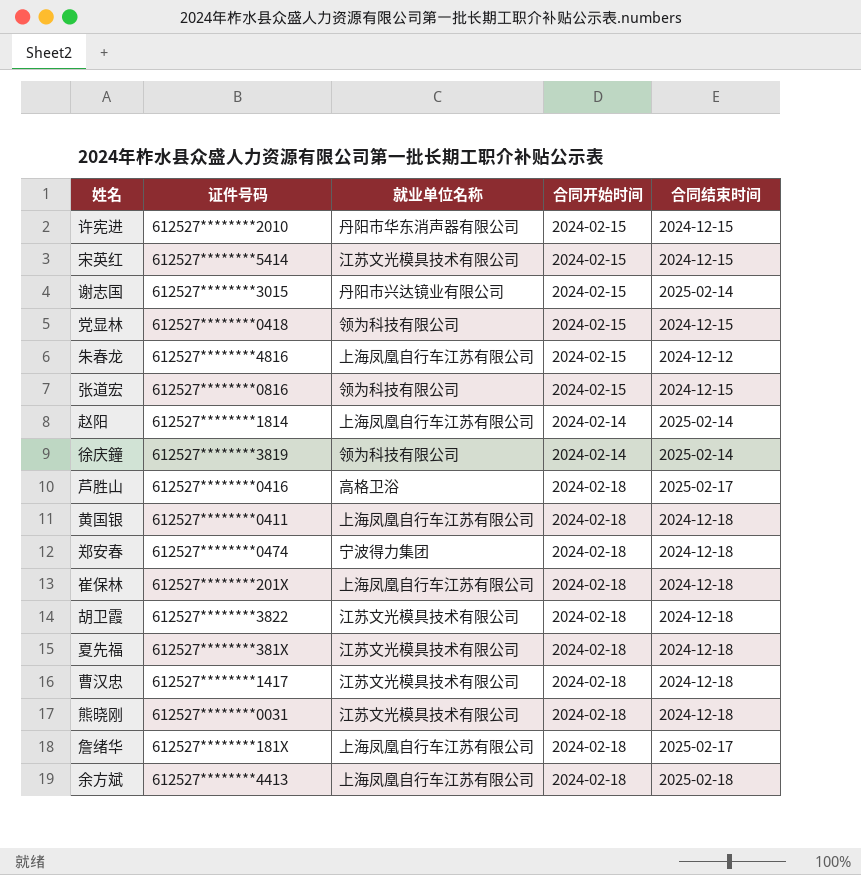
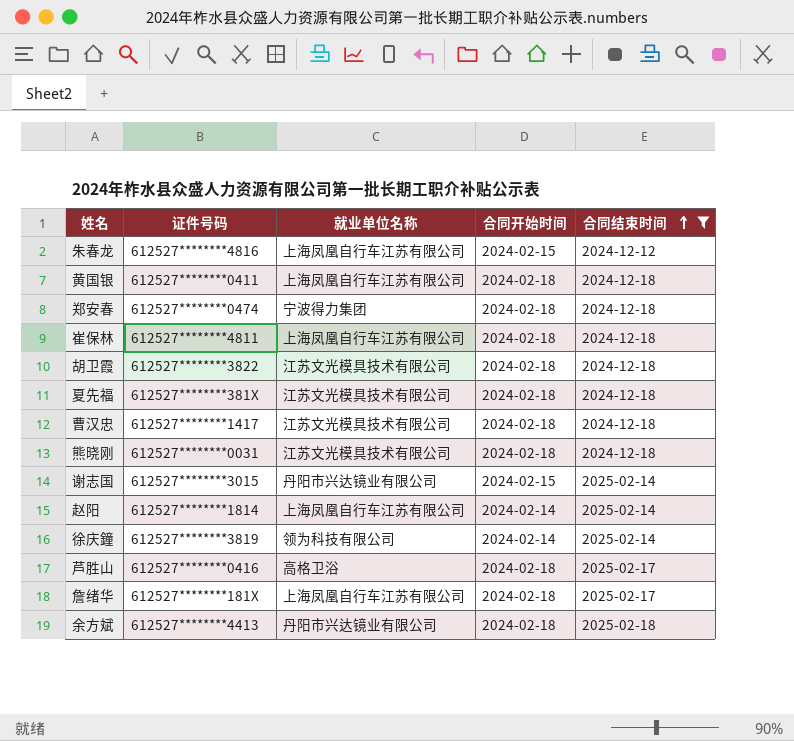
filter: none -> 合同结束时间 != 2024-12-15
row order: none -> 合同结束时间 ascending
崔保林 | 证件号码: 612527********201X -> 612527********4811
余方斌 | 就业单位名称: 上海凤凰自行车江苏有限公司 -> 丹阳市兴达镜业有限公司

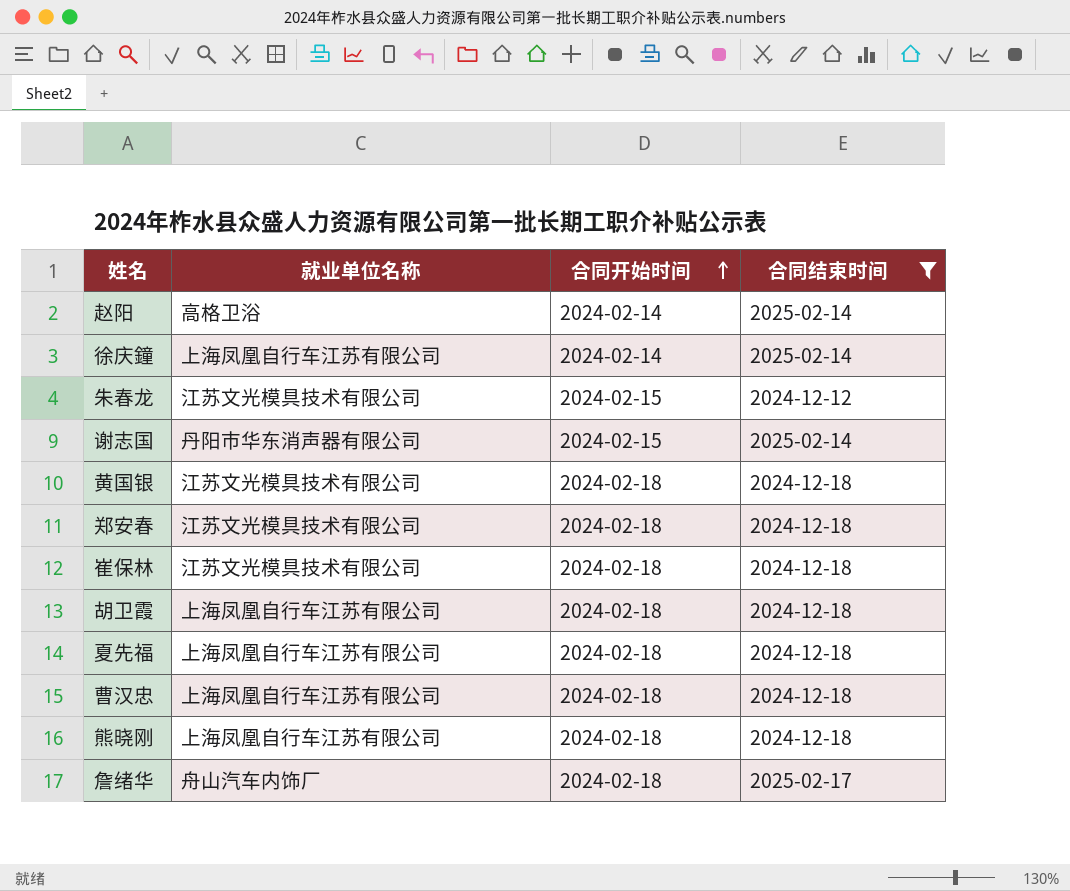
row order: 合同结束时间 ascending -> 合同开始时间 ascending
column 证件号码 | position: 2 -> none
row 芦胜山: 612527********0416 | 高格卫浴 | 2024-02-18 | 2025-02-17 -> none
row 余方斌: 612527********4413 | 丹阳市兴达镜业有限公司 | 2024-02-18 | 2025-02-18 -> none
赵阳 | 就业单位名称: 上海凤凰自行车江苏有限公司 -> 高格卫浴
徐庆鐘 | 就业单位名称: 领为科技有限公司 -> 上海凤凰自行车江苏有限公司
朱春龙 | 就业单位名称: 上海凤凰自行车江苏有限公司 -> 江苏文光模具技术有限公司
谢志国 | 就业单位名称: 丹阳市兴达镜业有限公司 -> 丹阳市华东消声器有限公司
黄国银 | 就业单位名称: 上海凤凰自行车江苏有限公司 -> 江苏文光模具技术有限公司
郑安春 | 就业单位名称: 宁波得力集团 -> 江苏文光模具技术有限公司
崔保林 | 就业单位名称: 上海凤凰自行车江苏有限公司 -> 江苏文光模具技术有限公司
胡卫霞 | 就业单位名称: 江苏文光模具技术有限公司 -> 上海凤凰自行车江苏有限公司
夏先福 | 就业单位名称: 江苏文光模具技术有限公司 -> 上海凤凰自行车江苏有限公司
曹汉忠 | 就业单位名称: 江苏文光模具技术有限公司 -> 上海凤凰自行车江苏有限公司
熊晓刚 | 就业单位名称: 江苏文光模具技术有限公司 -> 上海凤凰自行车江苏有限公司
詹绪华 | 就业单位名称: 上海凤凰自行车江苏有限公司 -> 舟山汽车内饰厂

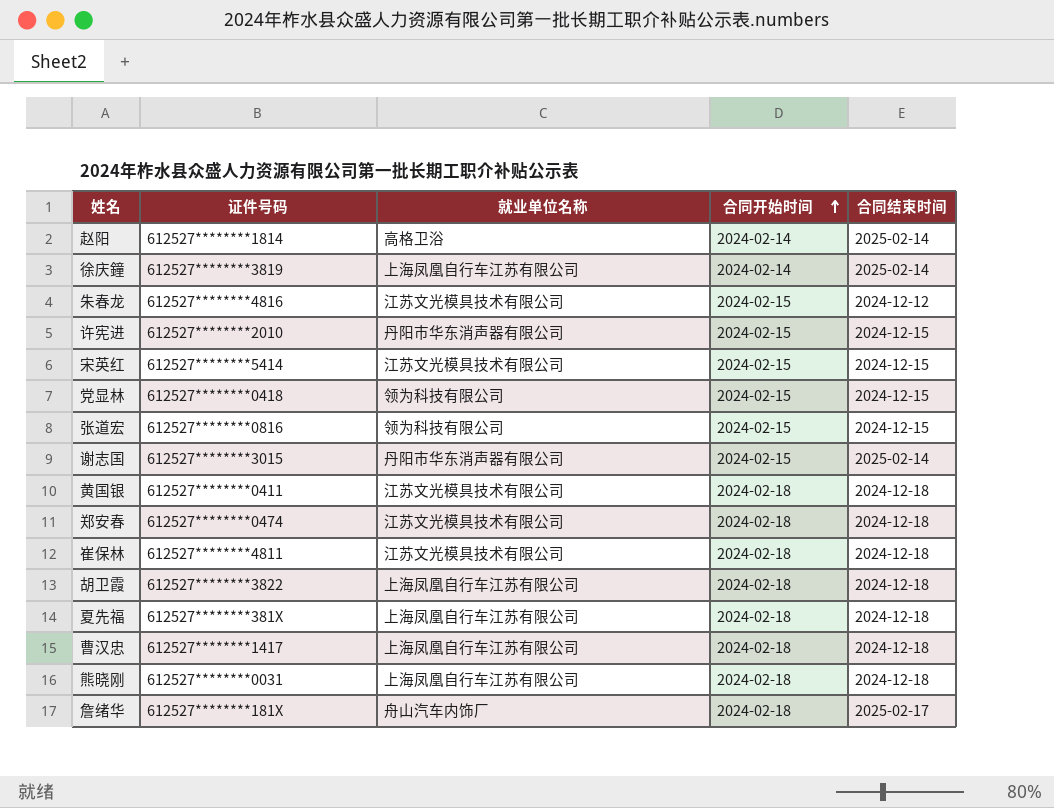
filter: 合同结束时间 != 2024-12-15 -> none
column 证件号码 | position: none -> 2

